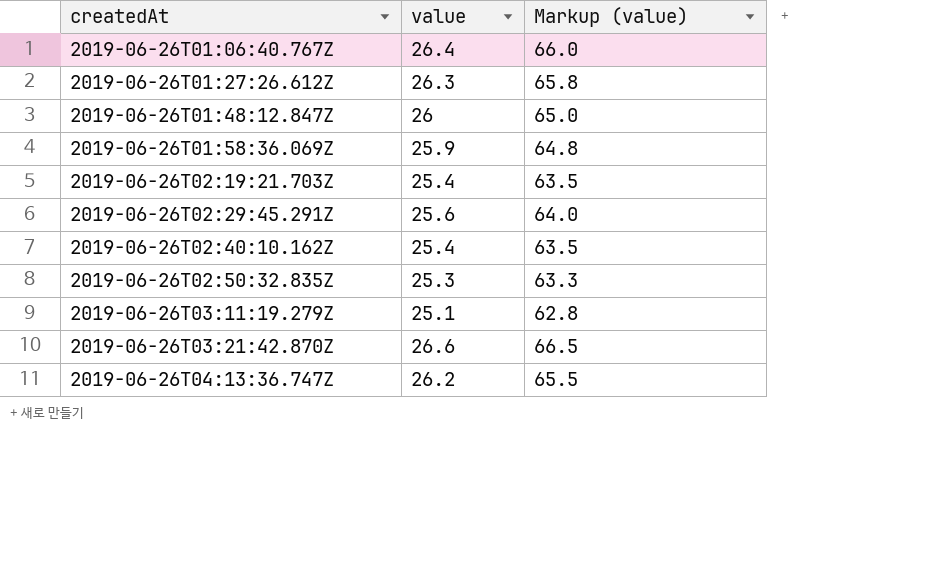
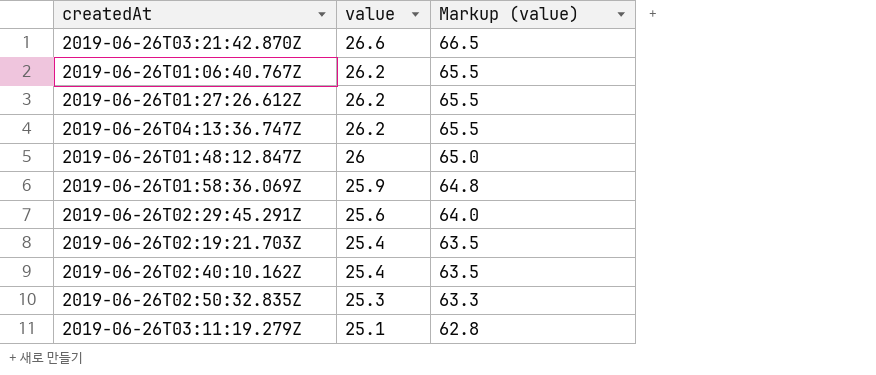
row order: createdAt ascending -> value descending
2019-06-26T01:06:40.767Z | value: 26.4 -> 26.2
2019-06-26T01:06:40.767Z | Markup (value): 66.0 -> 65.5
2019-06-26T01:27:26.612Z | value: 26.3 -> 26.2
2019-06-26T01:27:26.612Z | Markup (value): 65.8 -> 65.5

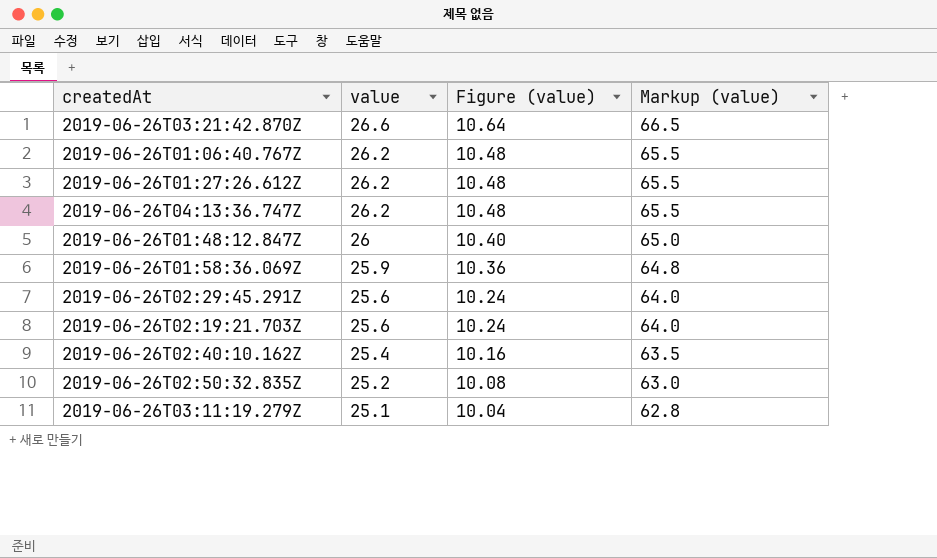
column Figure (value) | formula: none -> [value] * 0.4
2019-06-26T02:19:21.703Z | value: 25.4 -> 25.6
2019-06-26T02:19:21.703Z | Markup (value): 63.5 -> 64.0
2019-06-26T02:50:32.835Z | value: 25.3 -> 25.2
2019-06-26T02:50:32.835Z | Markup (value): 63.3 -> 63.0

